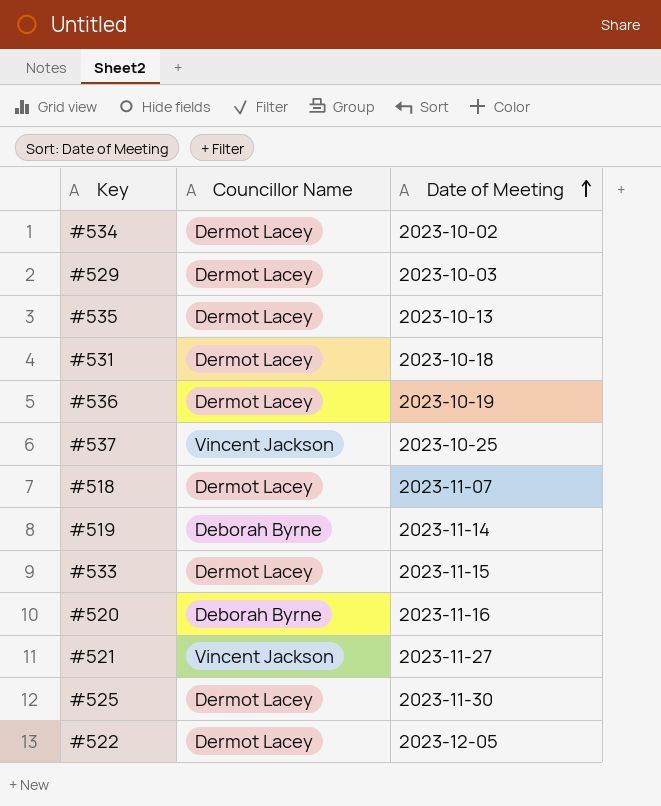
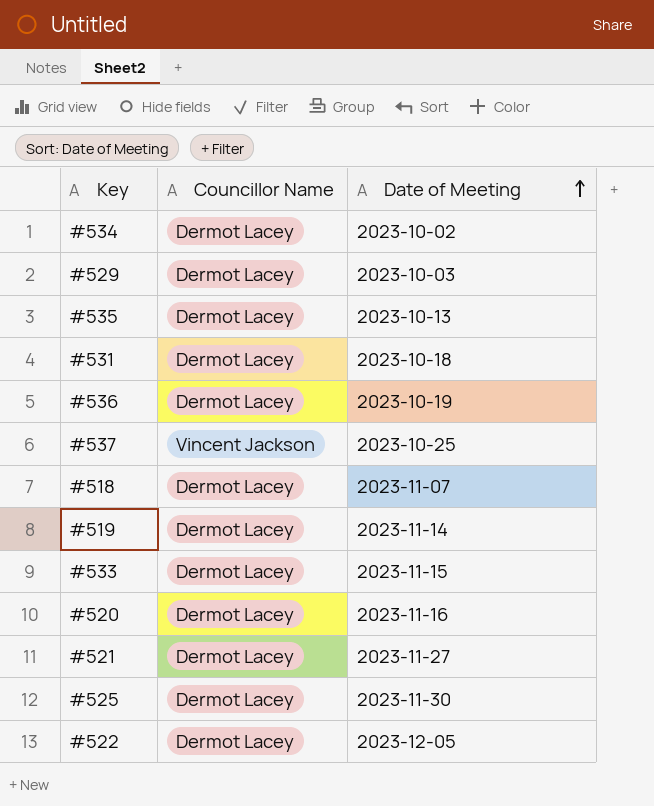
#519 | Councillor Name: Deborah Byrne -> Dermot Lacey
#520 | Councillor Name: Deborah Byrne -> Dermot Lacey
#521 | Councillor Name: Vincent Jackson -> Dermot Lacey

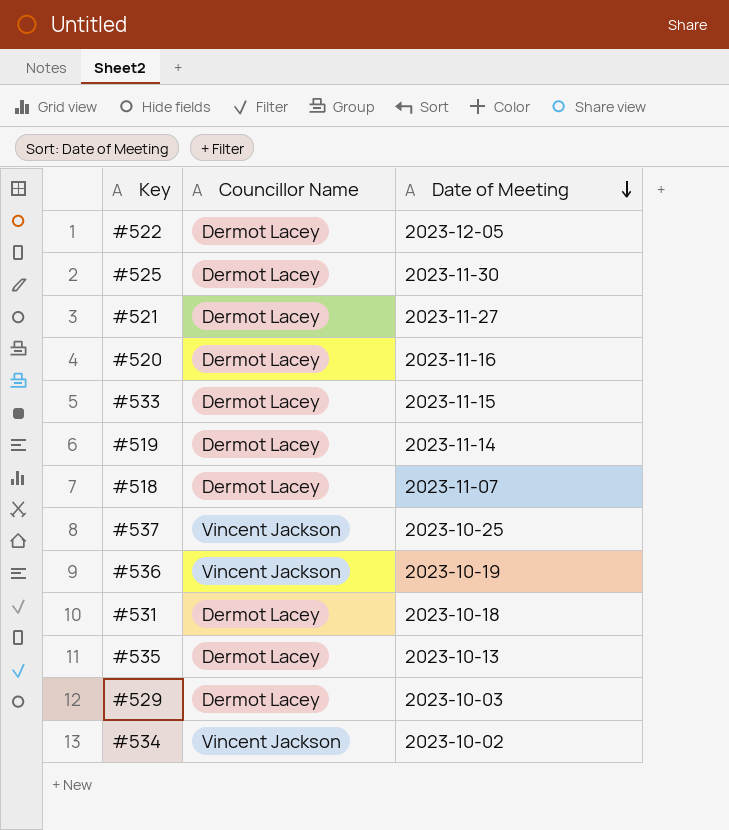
row order: Date of Meeting ascending -> Date of Meeting descending
#536 | Councillor Name: Dermot Lacey -> Vincent Jackson
#534 | Councillor Name: Dermot Lacey -> Vincent Jackson

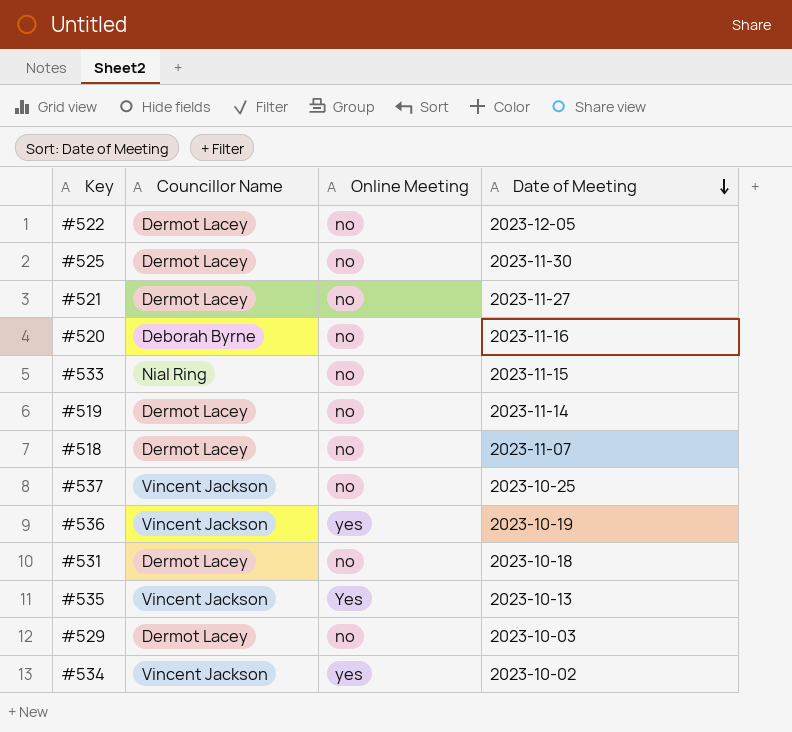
column Online Meeting | position: none -> 3
#520 | Councillor Name: Dermot Lacey -> Deborah Byrne
#533 | Councillor Name: Dermot Lacey -> Nial Ring
#535 | Councillor Name: Dermot Lacey -> Vincent Jackson

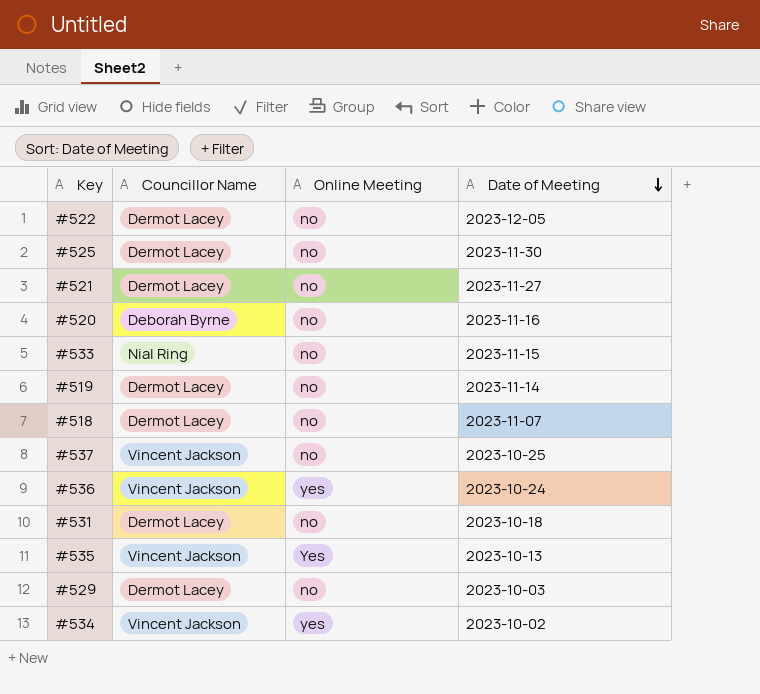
#536 | Date of Meeting: 2023-10-19 -> 2023-10-24

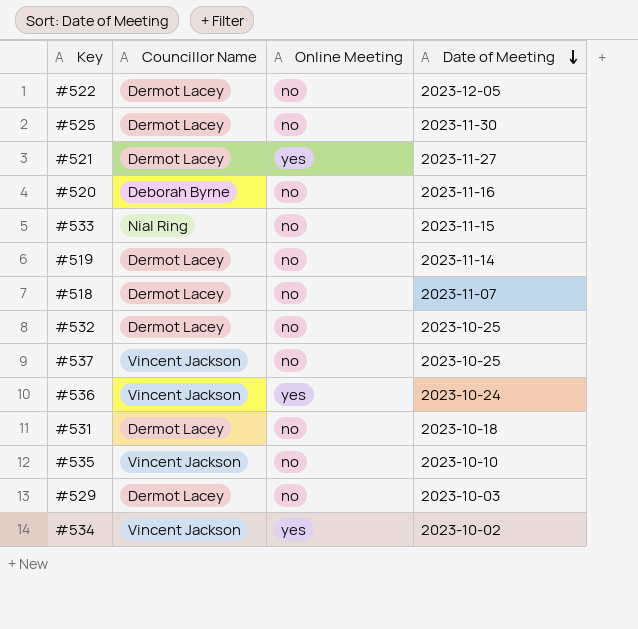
#521 | Online Meeting: no -> yes
row #532: none -> Dermot Lacey | no | 2023-10-25
#535 | Online Meeting: Yes -> no
#535 | Date of Meeting: 2023-10-13 -> 2023-10-10

